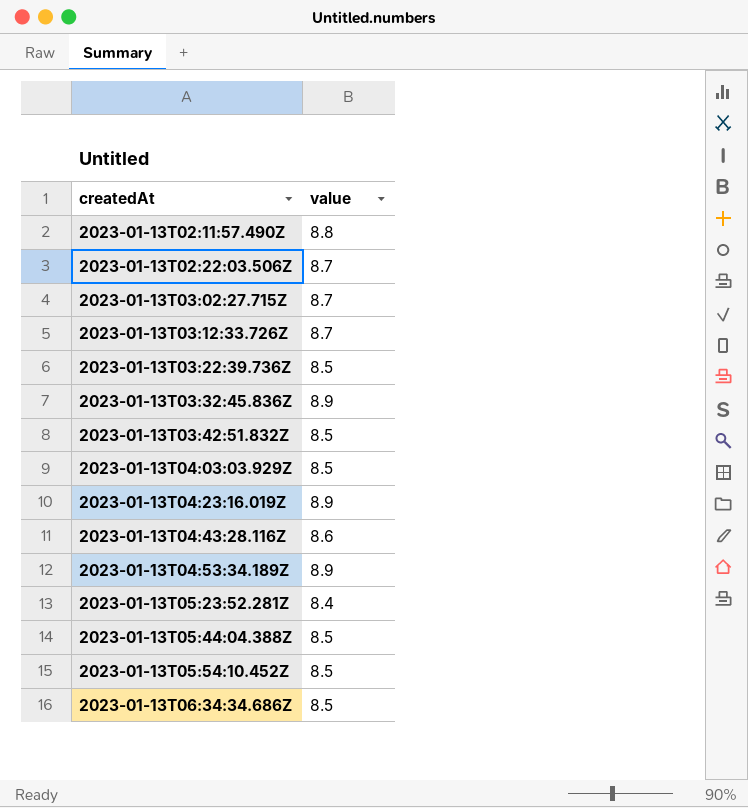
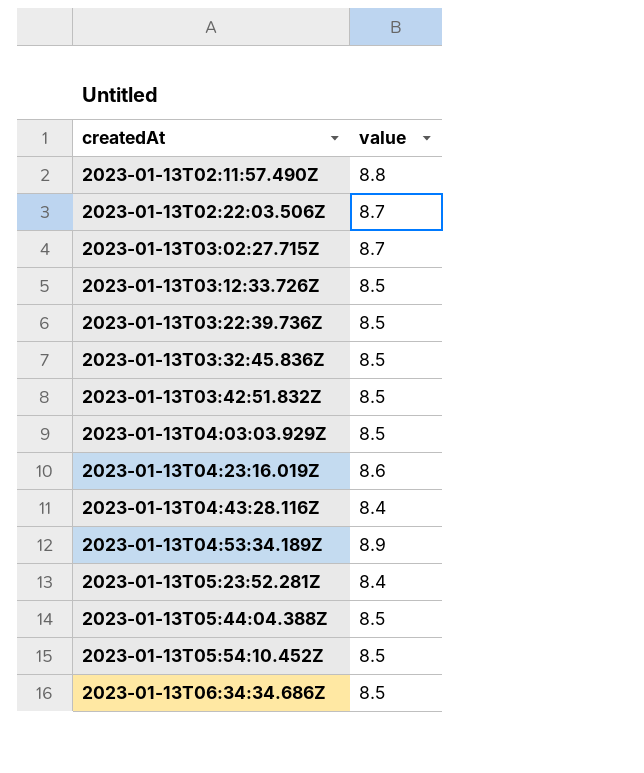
2023-01-13T03:12:33.726Z | value: 8.7 -> 8.5
2023-01-13T03:32:45.836Z | value: 8.9 -> 8.5
2023-01-13T04:23:16.019Z | value: 8.9 -> 8.6
2023-01-13T04:43:28.116Z | value: 8.6 -> 8.4

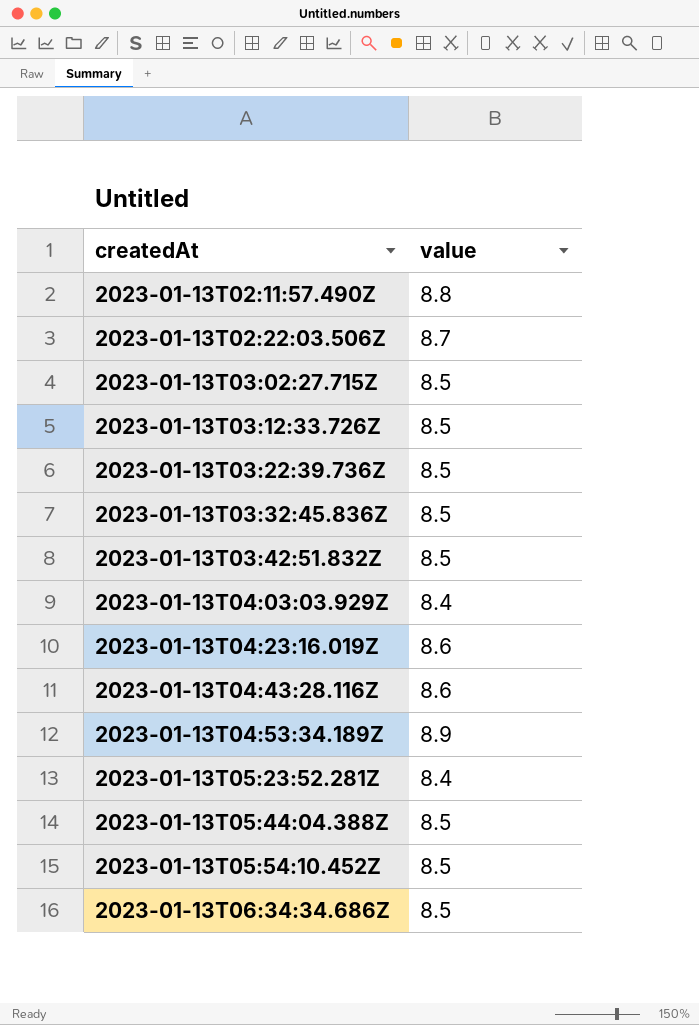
2023-01-13T03:02:27.715Z | value: 8.7 -> 8.5
2023-01-13T04:03:03.929Z | value: 8.5 -> 8.4
2023-01-13T04:43:28.116Z | value: 8.4 -> 8.6

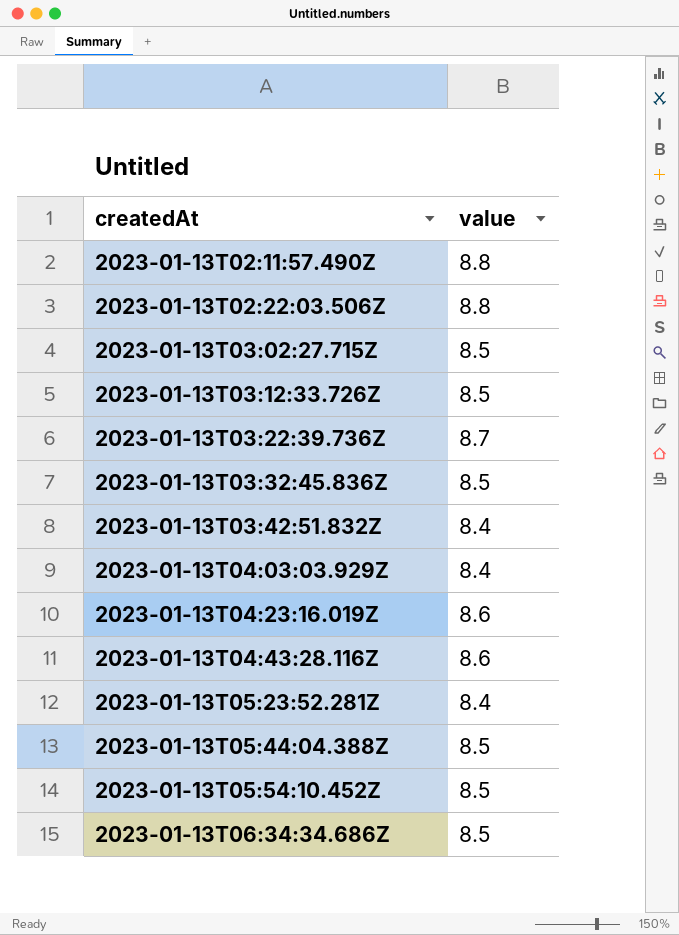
row 2023-01-13T04:53:34.189Z: 8.9 -> none
2023-01-13T02:22:03.506Z | value: 8.7 -> 8.8
2023-01-13T03:22:39.736Z | value: 8.5 -> 8.7
2023-01-13T03:42:51.832Z | value: 8.5 -> 8.4

